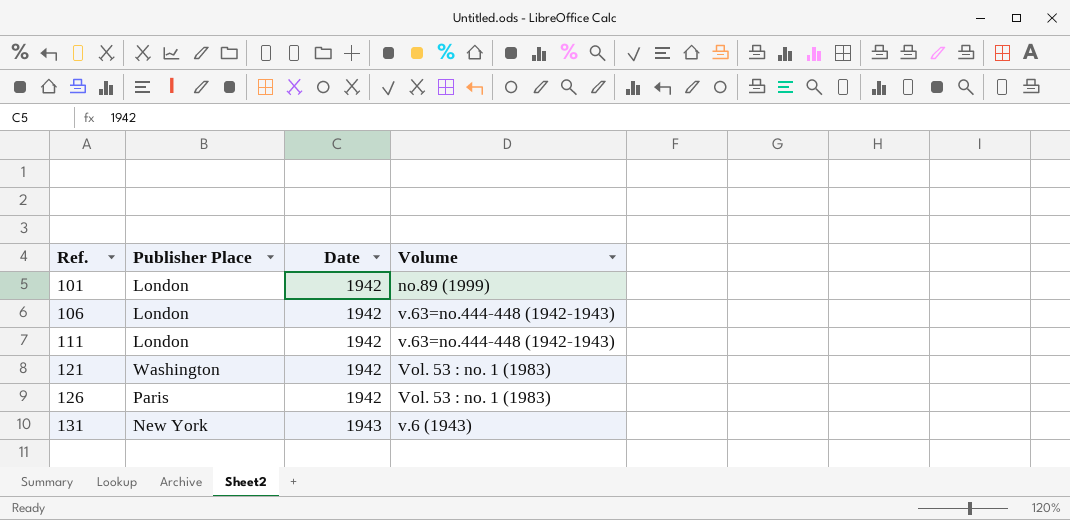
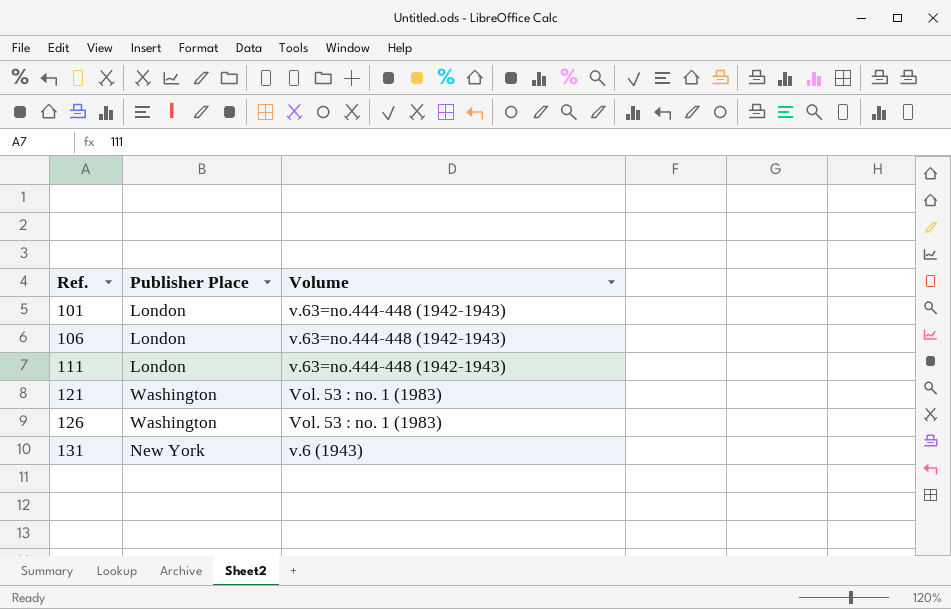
column Date | position: 3 -> none
101 | Volume: no.89 (1999) -> v.63=no.444-448 (1942-1943)
126 | Publisher Place: Paris -> Washington

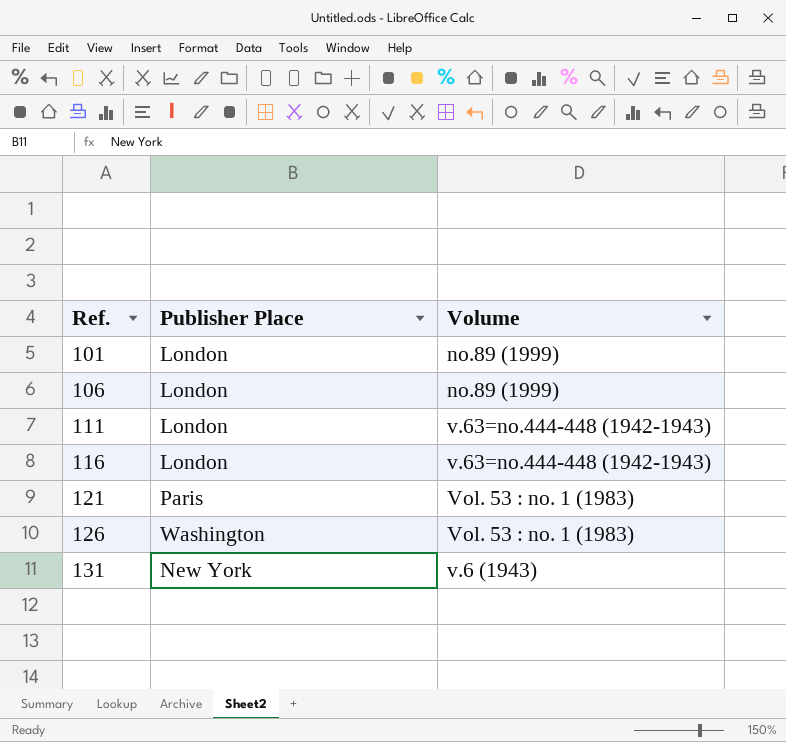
101 | Volume: v.63=no.444-448 (1942-1943) -> no.89 (1999)
106 | Volume: v.63=no.444-448 (1942-1943) -> no.89 (1999)
row 116: none -> London | v.63=no.444-448 (1942-1943)
121 | Publisher Place: Washington -> Paris

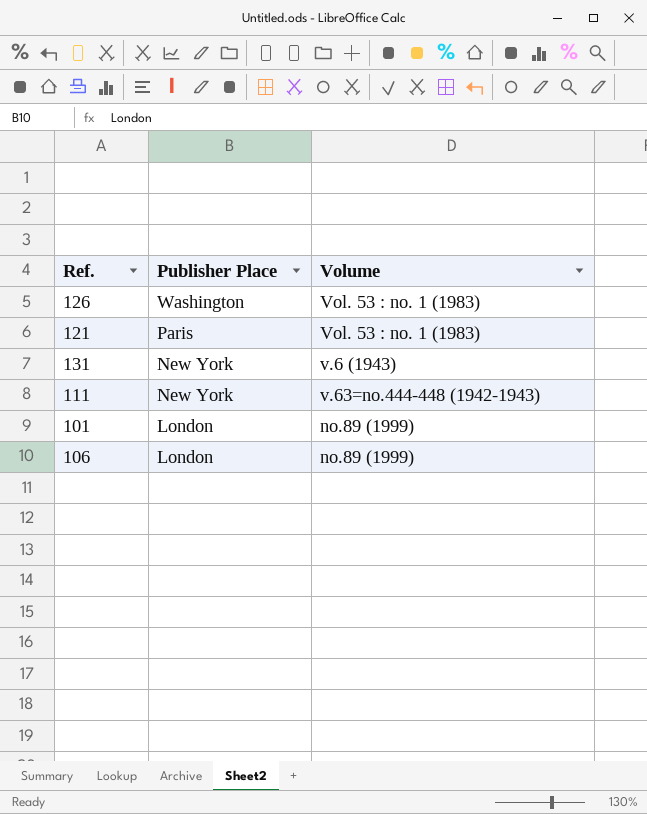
row order: Ref. ascending -> Publisher Place descending
row 116: London | v.63=no.444-448 (1942-1943) -> none
111 | Publisher Place: London -> New York

